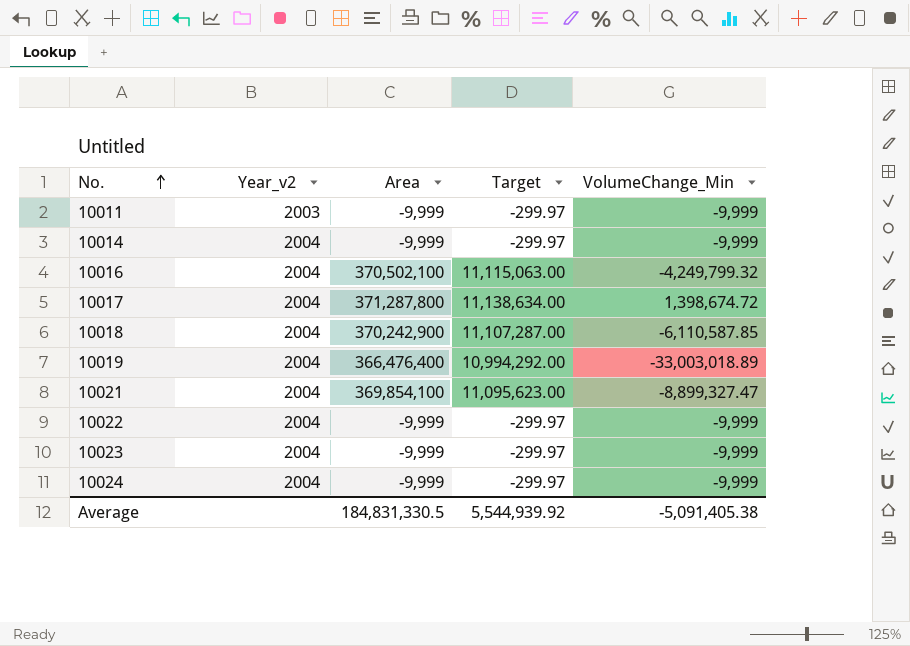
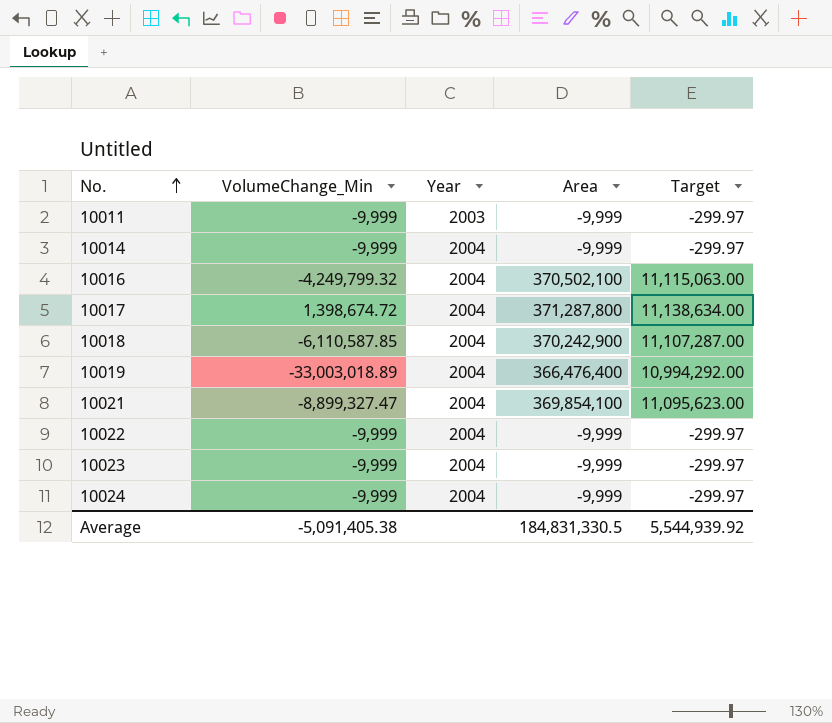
column VolumeChange_Min | position: 5 -> 2
column name: Year_v2 -> Year

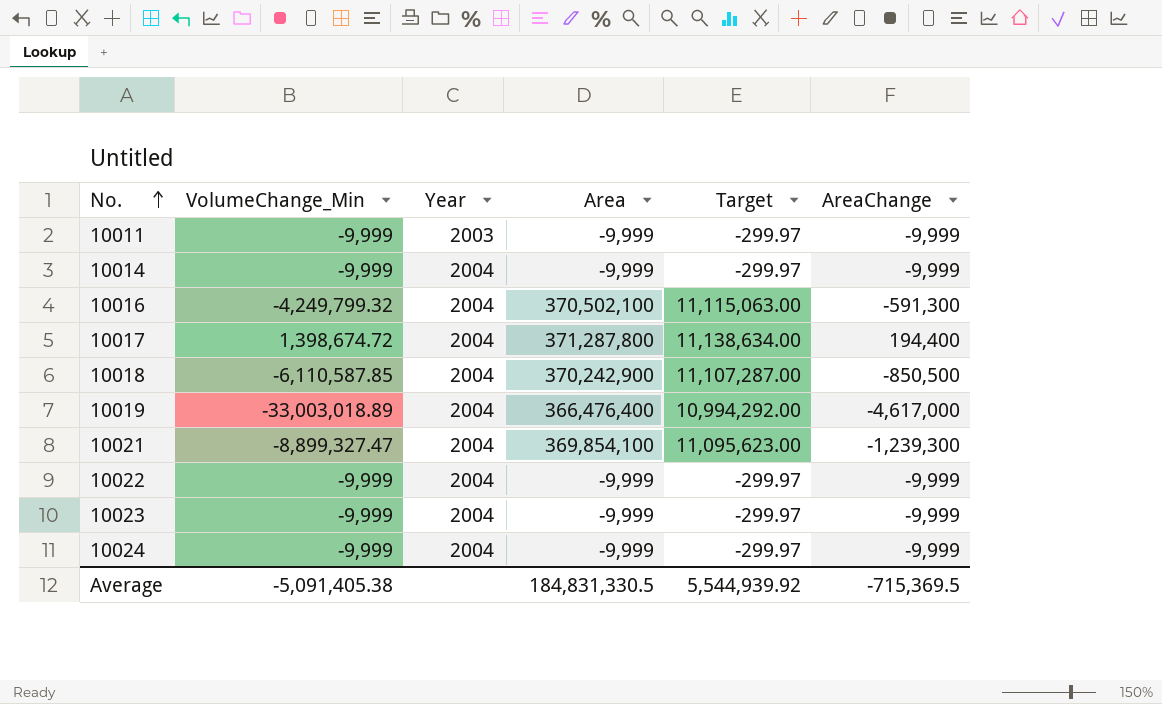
column AreaChange | position: none -> 6

